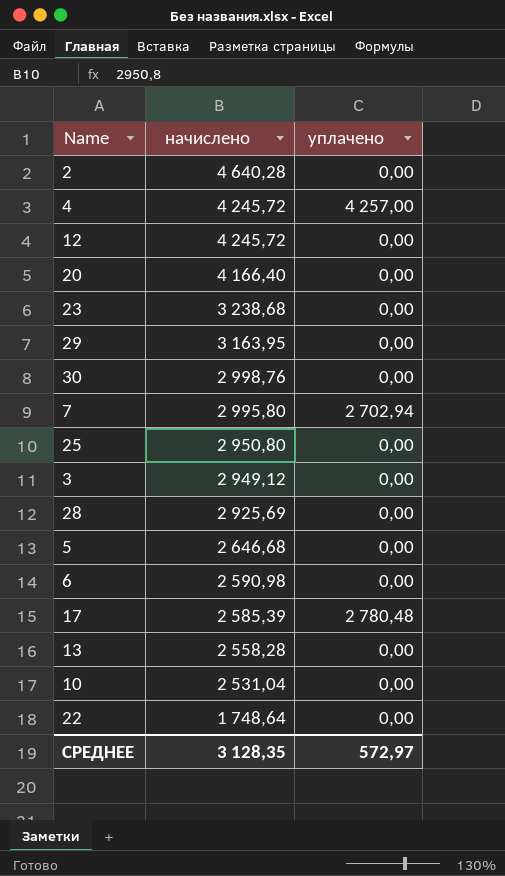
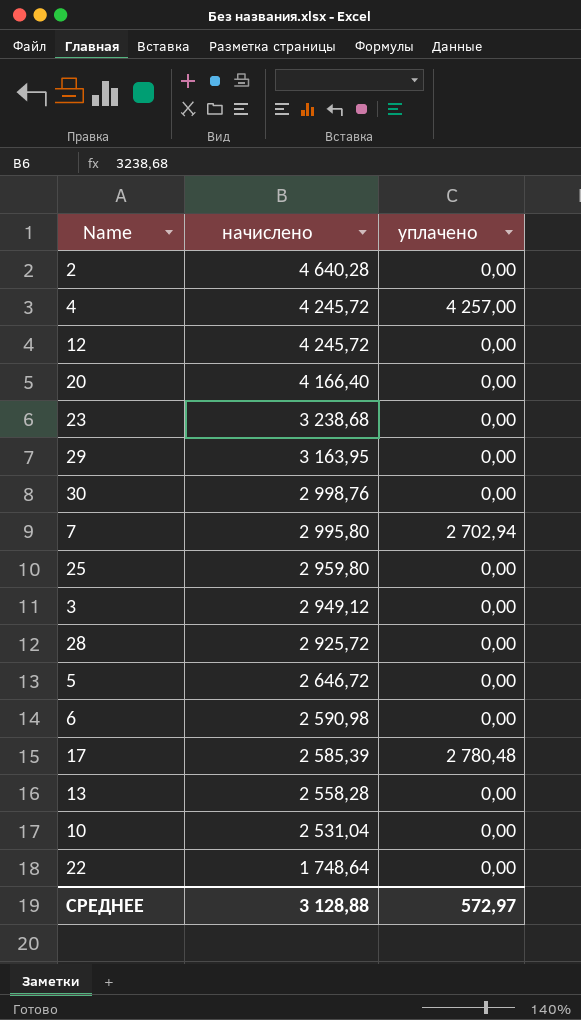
25 | начислено: 2 950,80 -> 2 959,80
28 | начислено: 2 925,69 -> 2 925,72
5 | начислено: 2 646,68 -> 2 646,72
СРЕДНЕЕ | начислено: 3 128,35 -> 3 128,88

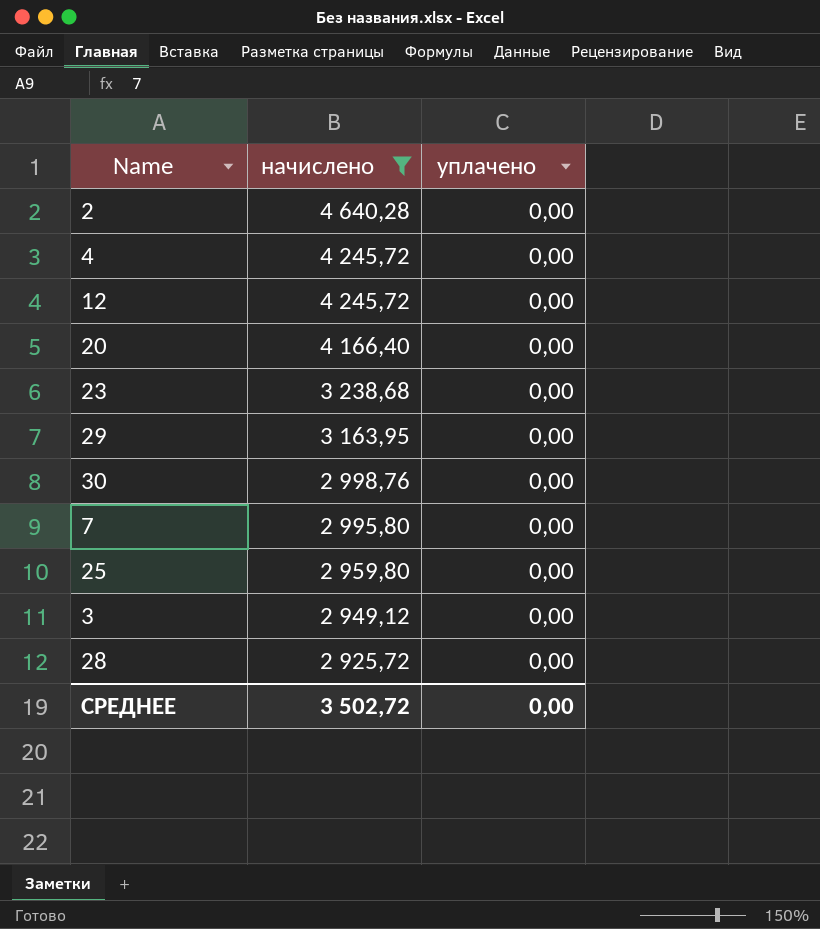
filter: none -> начислено >= 2 925,72
4 | уплачено: 4 257,00 -> 0,00
7 | уплачено: 2 702,94 -> 0,00
СРЕДНЕЕ | начислено: 3 128,88 -> 3 502,72
СРЕДНЕЕ | уплачено: 572,97 -> 0,00

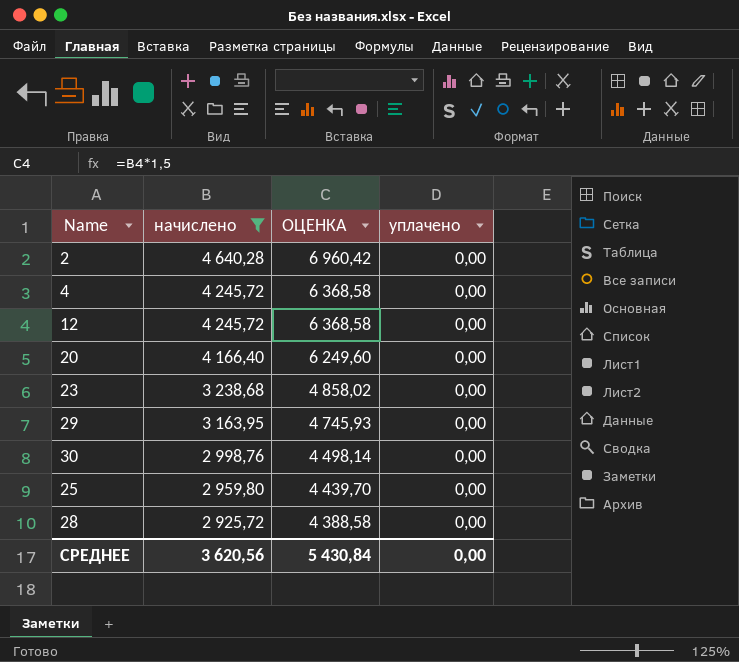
column ОЦЕНКА | formula: none -> [начислено] * 1,5
row 7: 2 995,80 | 0,00 -> none
row 3: 2 949,12 | 0,00 -> none
СРЕДНЕЕ | начислено: 3 502,72 -> 3 620,56

